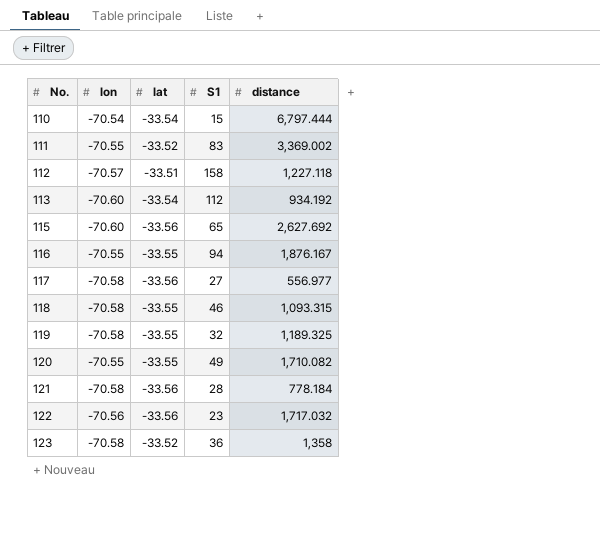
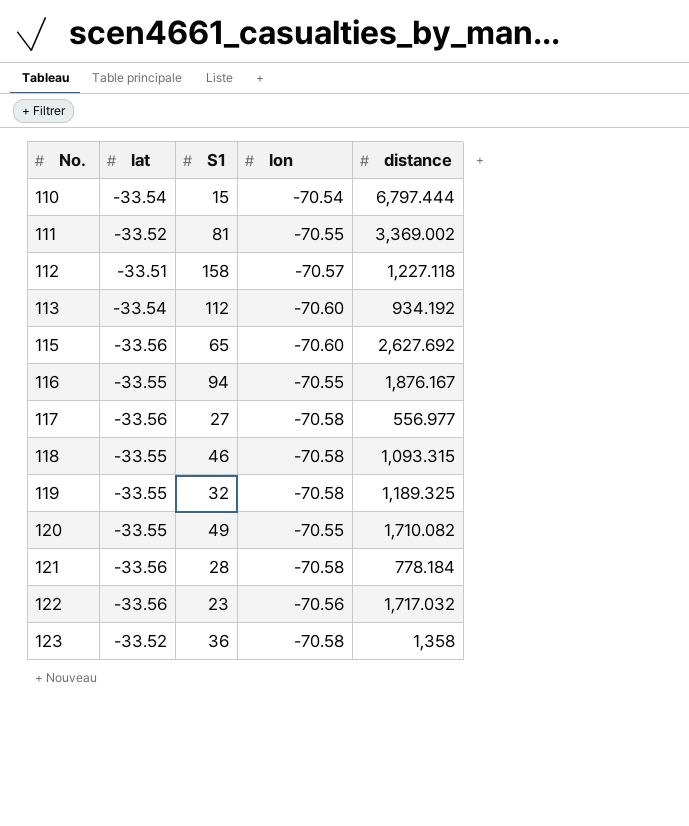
column lon | position: 2 -> 4
111 | S1: 83 -> 81

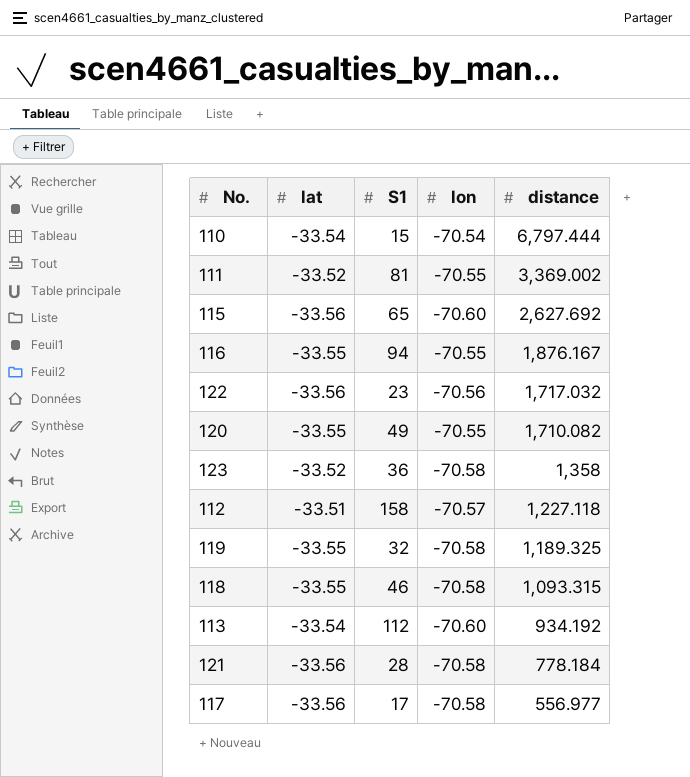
row order: No. ascending -> distance descending
117 | S1: 27 -> 17

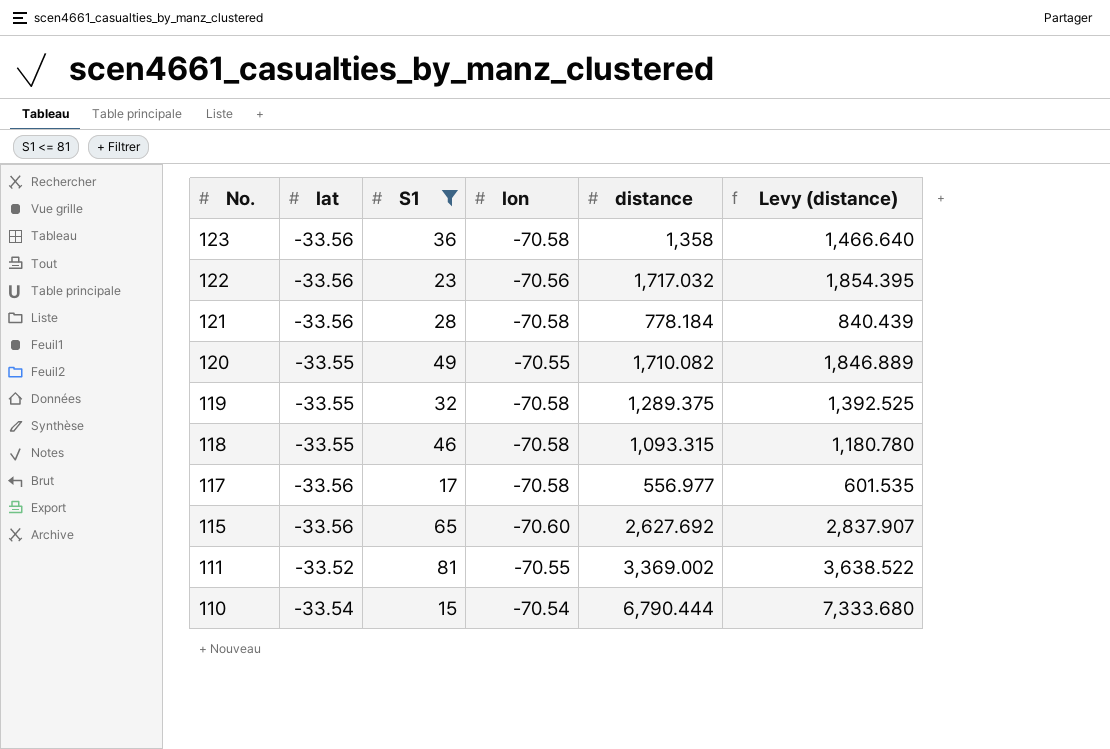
filter: none -> S1 <= 81
row order: distance descending -> No. descending
column Levy (distance) | formula: none -> [distance] * 1.08
123 | lat: -33.52 -> -33.56
119 | distance: 1,189.325 -> 1,289.375
110 | distance: 6,797.444 -> 6,790.444

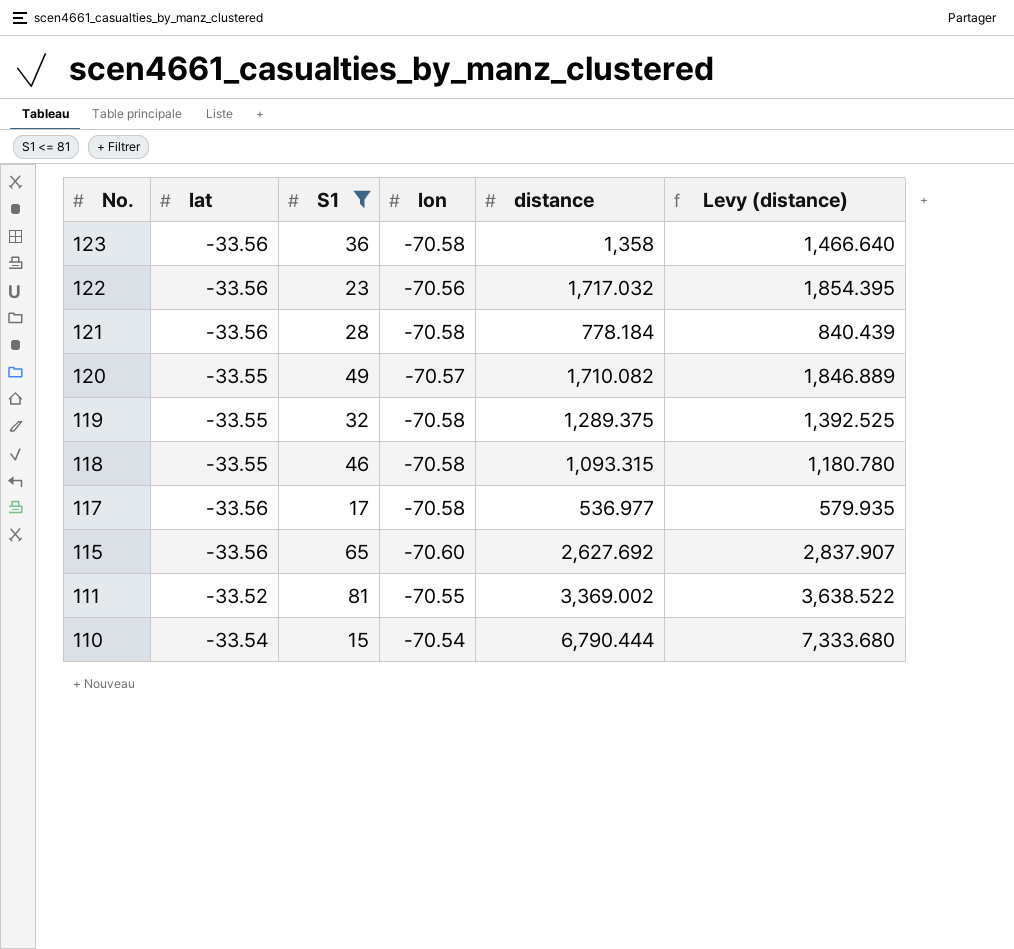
120 | lon: -70.55 -> -70.57
117 | distance: 556.977 -> 536.977
117 | Levy (distance): 601.535 -> 579.935

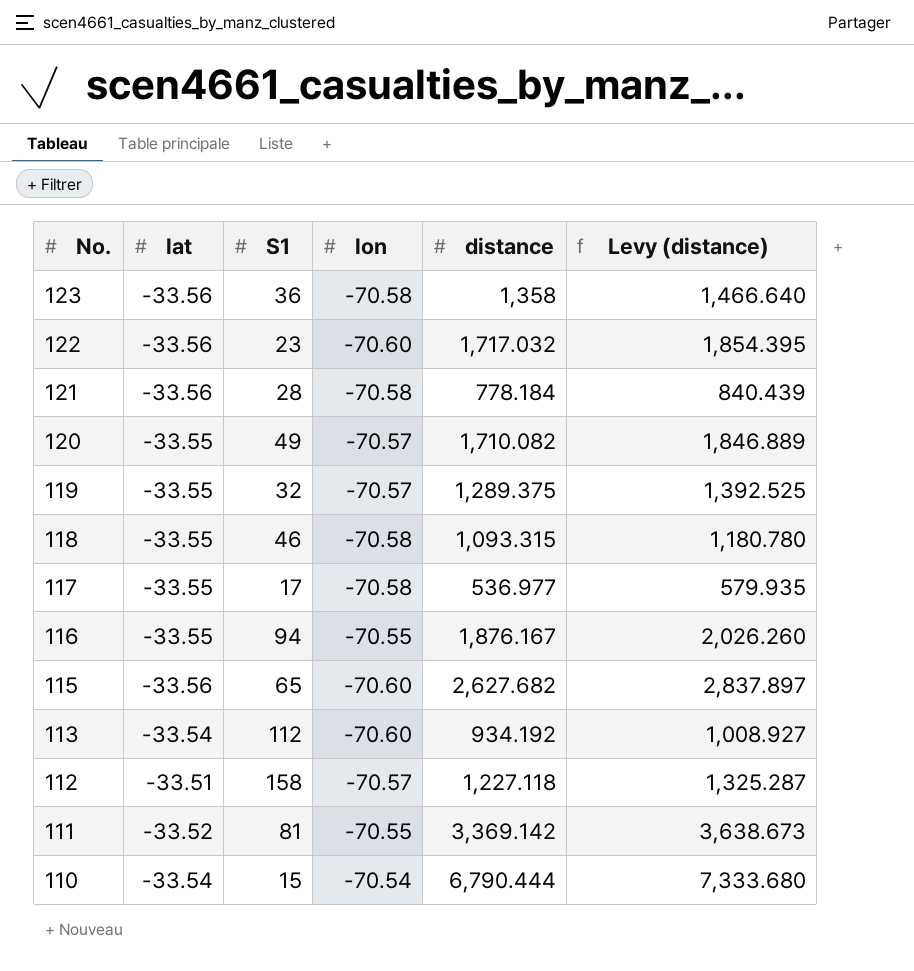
filter: S1 <= 81 -> none
122 | lon: -70.56 -> -70.60
119 | lon: -70.58 -> -70.57
117 | lat: -33.56 -> -33.55
115 | distance: 2,627.692 -> 2,627.682
115 | Levy (distance): 2,837.907 -> 2,837.897
111 | distance: 3,369.002 -> 3,369.142
111 | Levy (distance): 3,638.522 -> 3,638.673

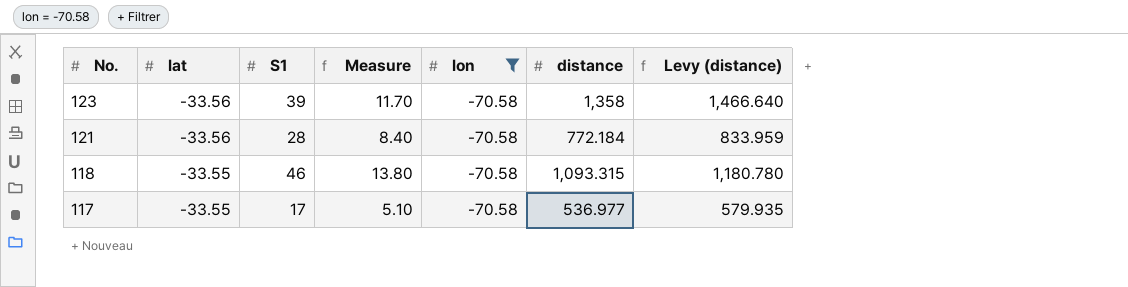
filter: none -> lon = -70.58
column Measure | formula: none -> [S1] * 0.3
123 | S1: 36 -> 39
121 | distance: 778.184 -> 772.184
121 | Levy (distance): 840.439 -> 833.959

